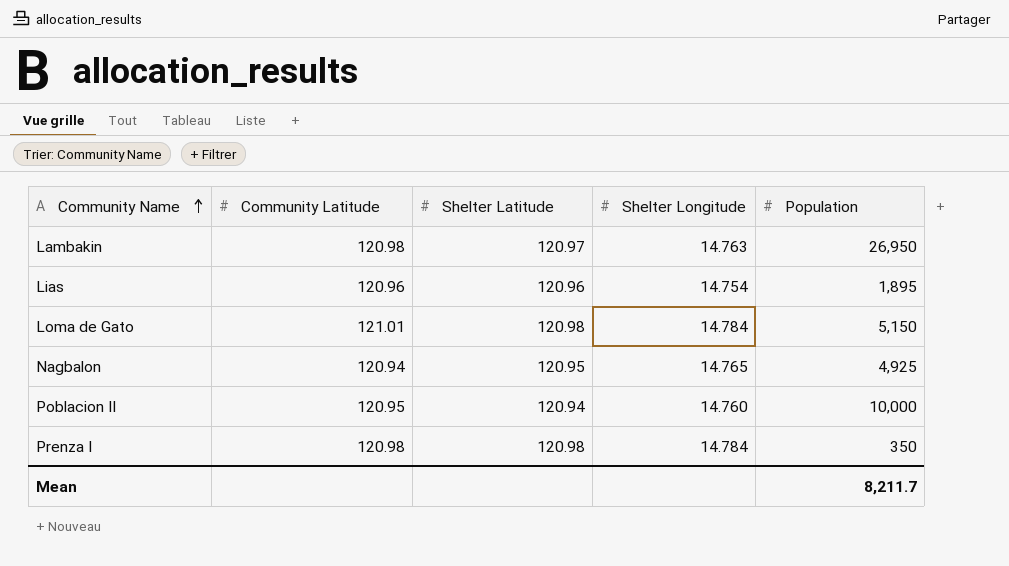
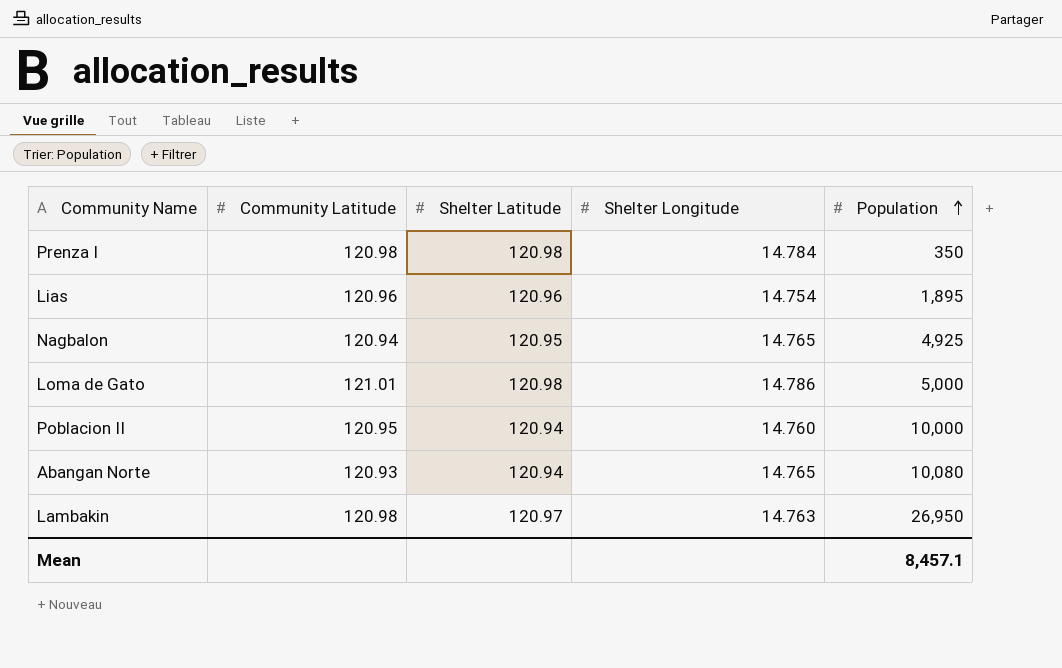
row order: Community Name ascending -> Population ascending
Loma de Gato | Shelter Longitude: 14.784 -> 14.786
Loma de Gato | Population: 5,150 -> 5,000
row Abangan Norte: none -> 120.93 | 120.94 | 14.765 | 10,080
Mean | Population: 8,211.7 -> 8,457.1

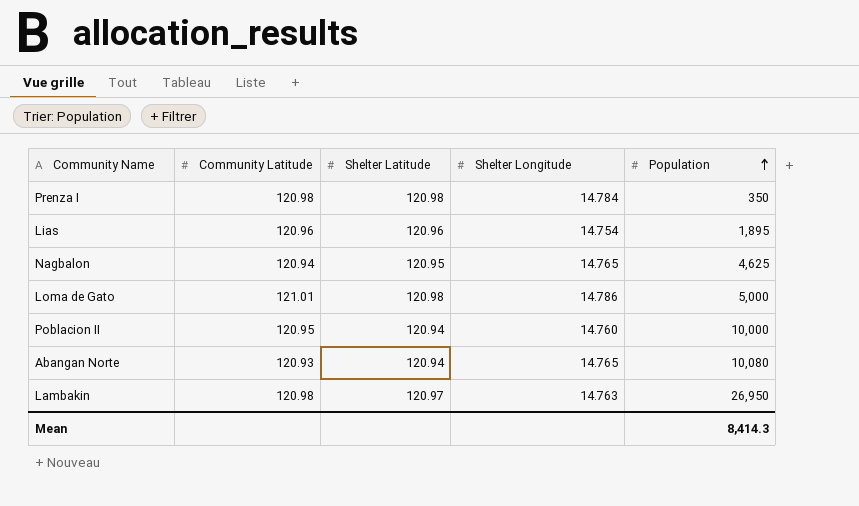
Nagbalon | Population: 4,925 -> 4,625
Mean | Population: 8,457.1 -> 8,414.3

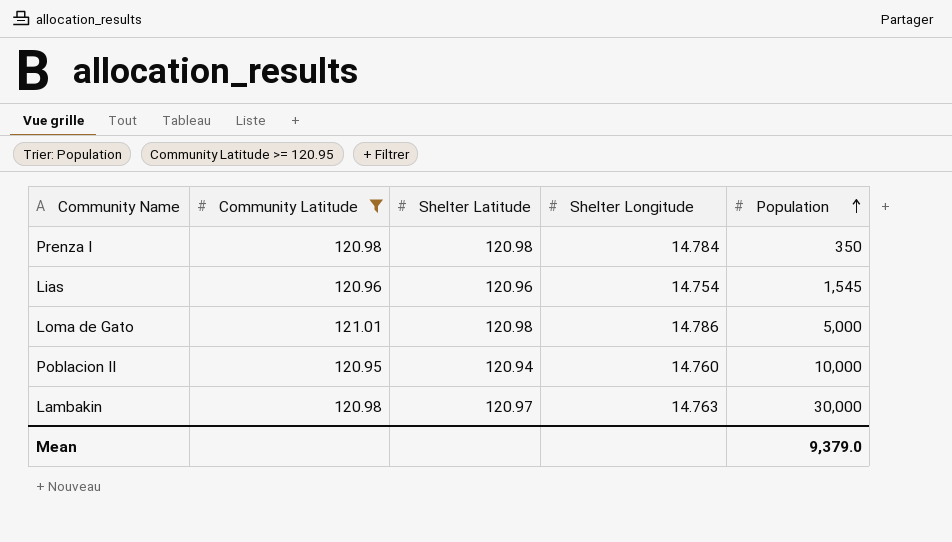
filter: none -> Community Latitude >= 120.95
Lias | Population: 1,895 -> 1,545
Lambakin | Population: 26,950 -> 30,000
Mean | Population: 8,414.3 -> 9,379.0

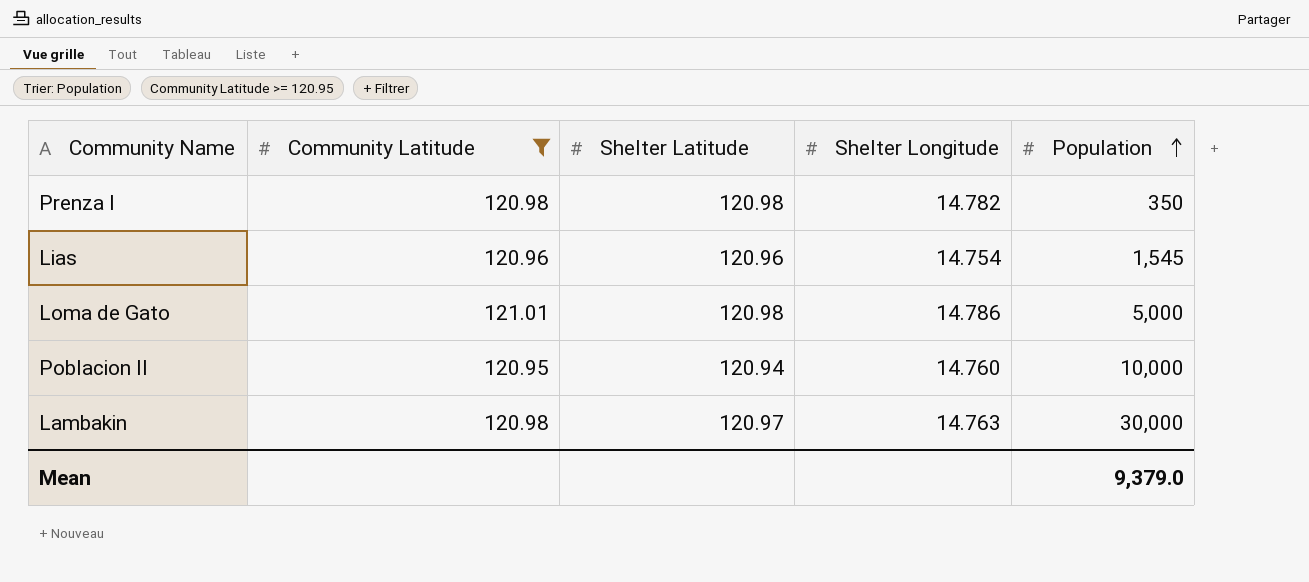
Prenza I | Shelter Longitude: 14.784 -> 14.782

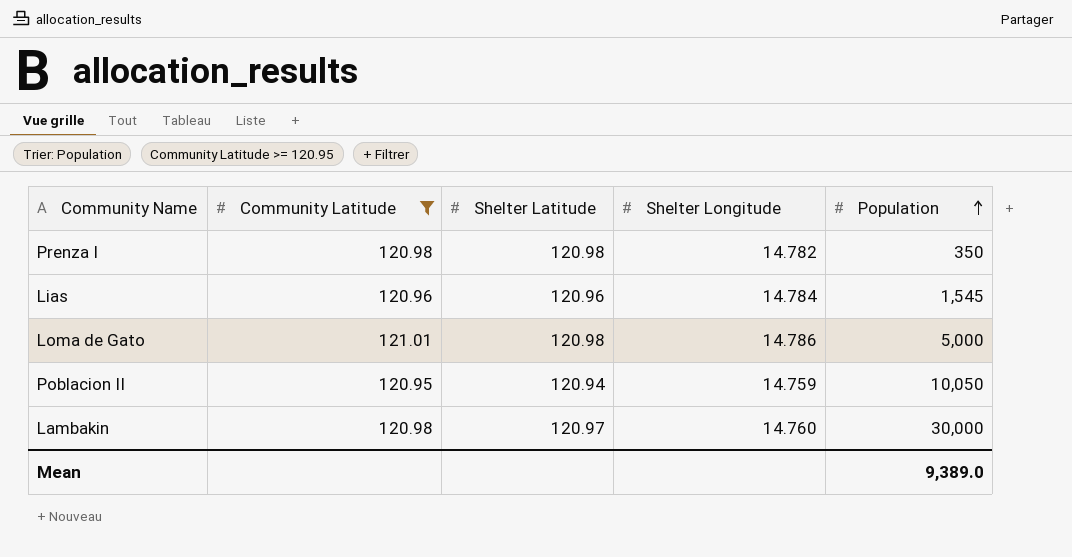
Lias | Shelter Longitude: 14.754 -> 14.784
Poblacion II | Shelter Longitude: 14.760 -> 14.759
Poblacion II | Population: 10,000 -> 10,050
Lambakin | Shelter Longitude: 14.763 -> 14.760
Mean | Population: 9,379.0 -> 9,389.0

